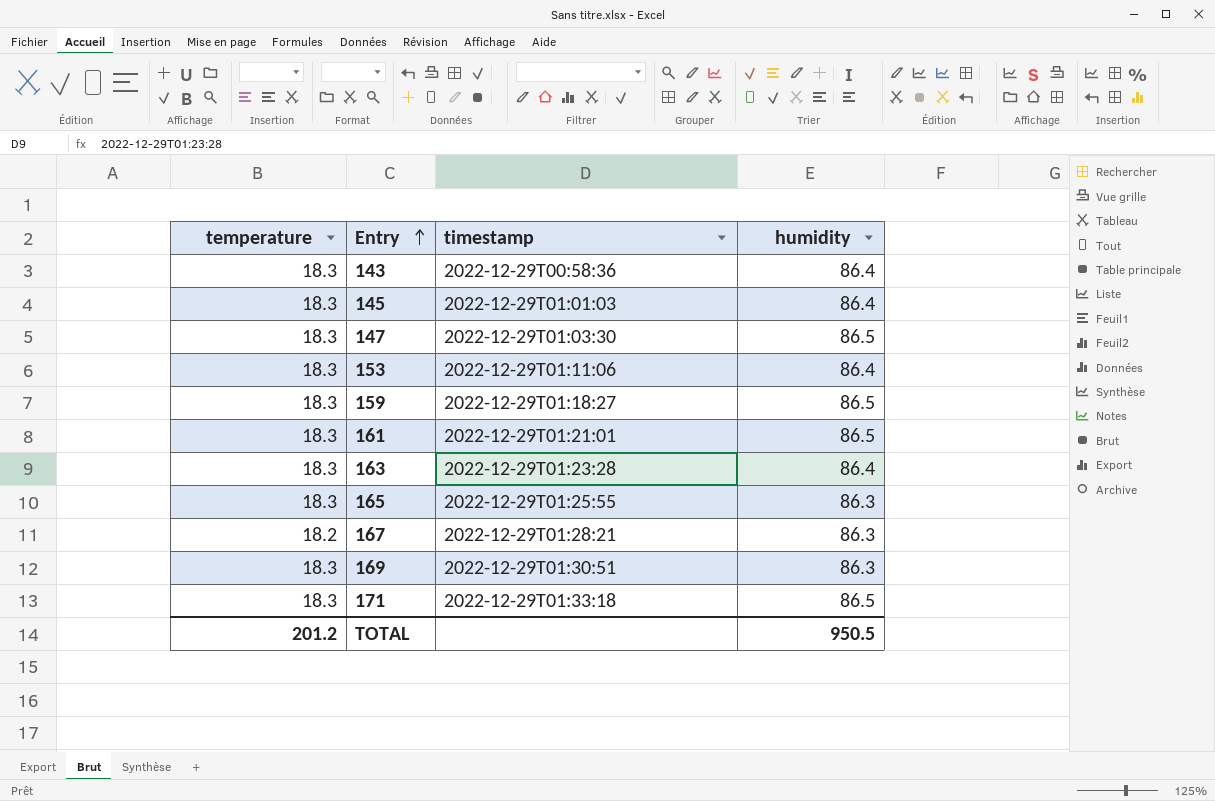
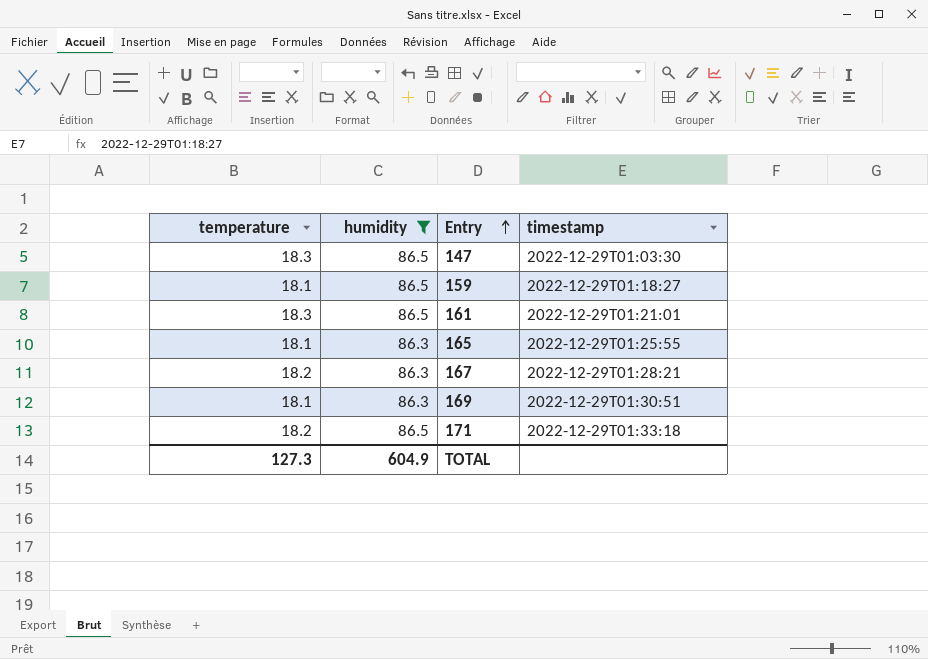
filter: none -> humidity != 86.4
column humidity | position: 4 -> 2
159 | temperature: 18.3 -> 18.1
165 | temperature: 18.3 -> 18.1
169 | temperature: 18.3 -> 18.1
171 | temperature: 18.3 -> 18.2
TOTAL | temperature: 201.2 -> 127.3
TOTAL | humidity: 950.5 -> 604.9

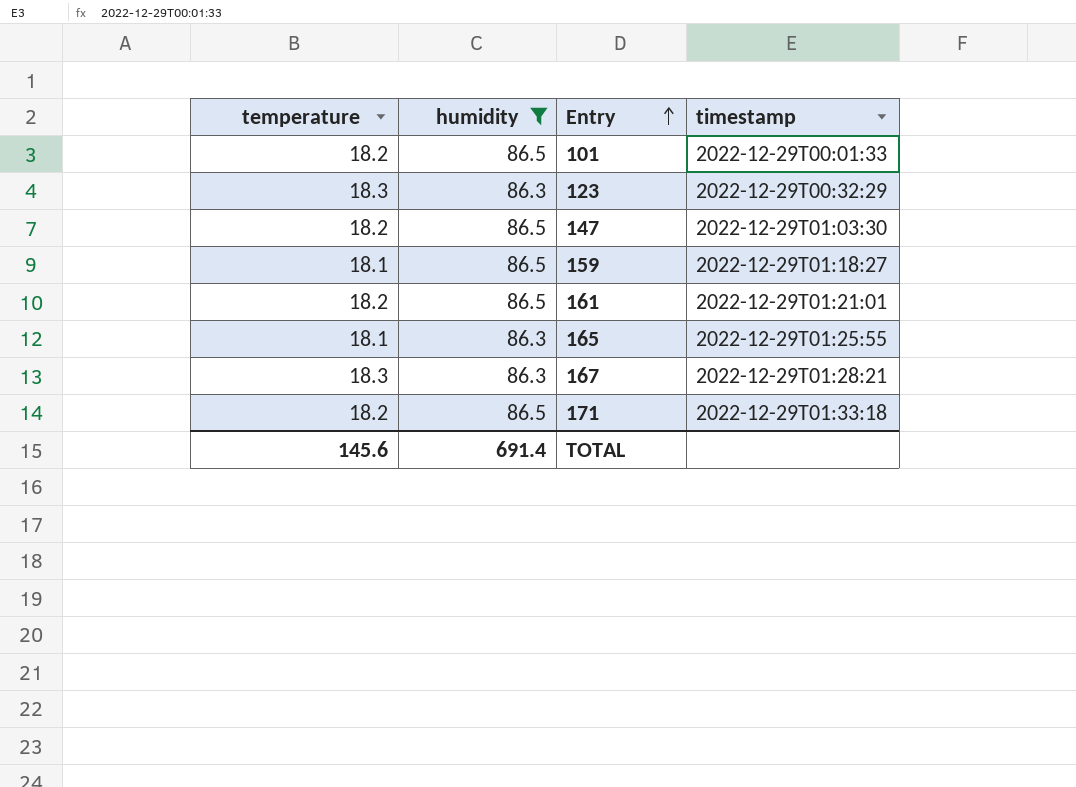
row 169: 18.1 | 86.3 | 2022-12-29T01:30:51 -> none
row 101: none -> 18.2 | 86.5 | 2022-12-29T00:01:33
row 123: none -> 18.3 | 86.3 | 2022-12-29T00:32:29
147 | temperature: 18.3 -> 18.2
161 | temperature: 18.3 -> 18.2
167 | temperature: 18.2 -> 18.3
TOTAL | temperature: 127.3 -> 145.6
TOTAL | humidity: 604.9 -> 691.4

